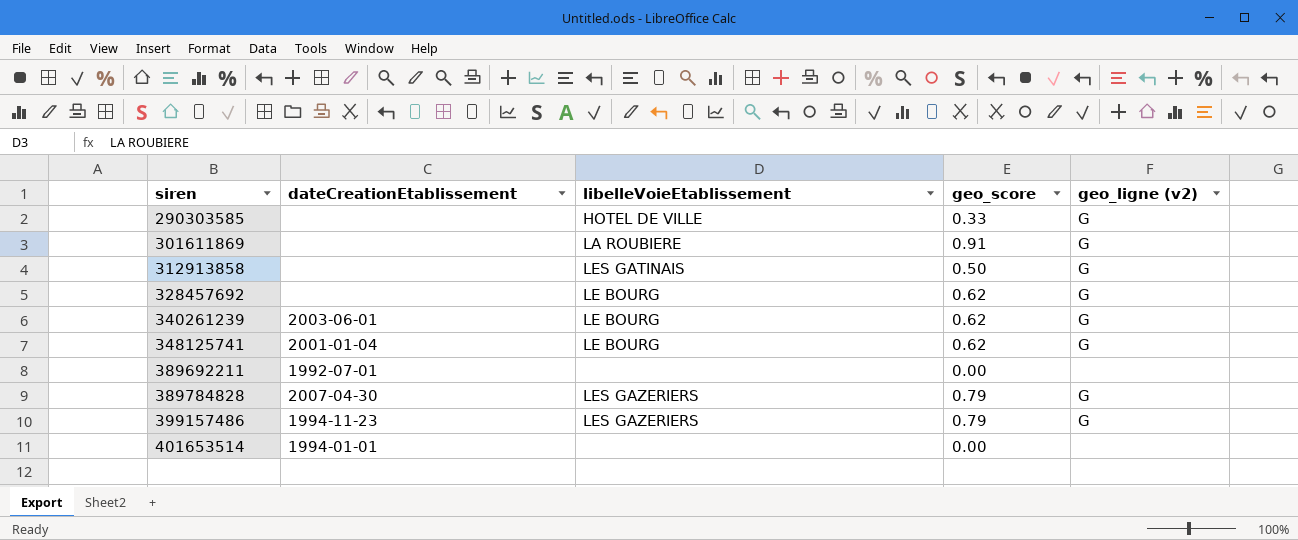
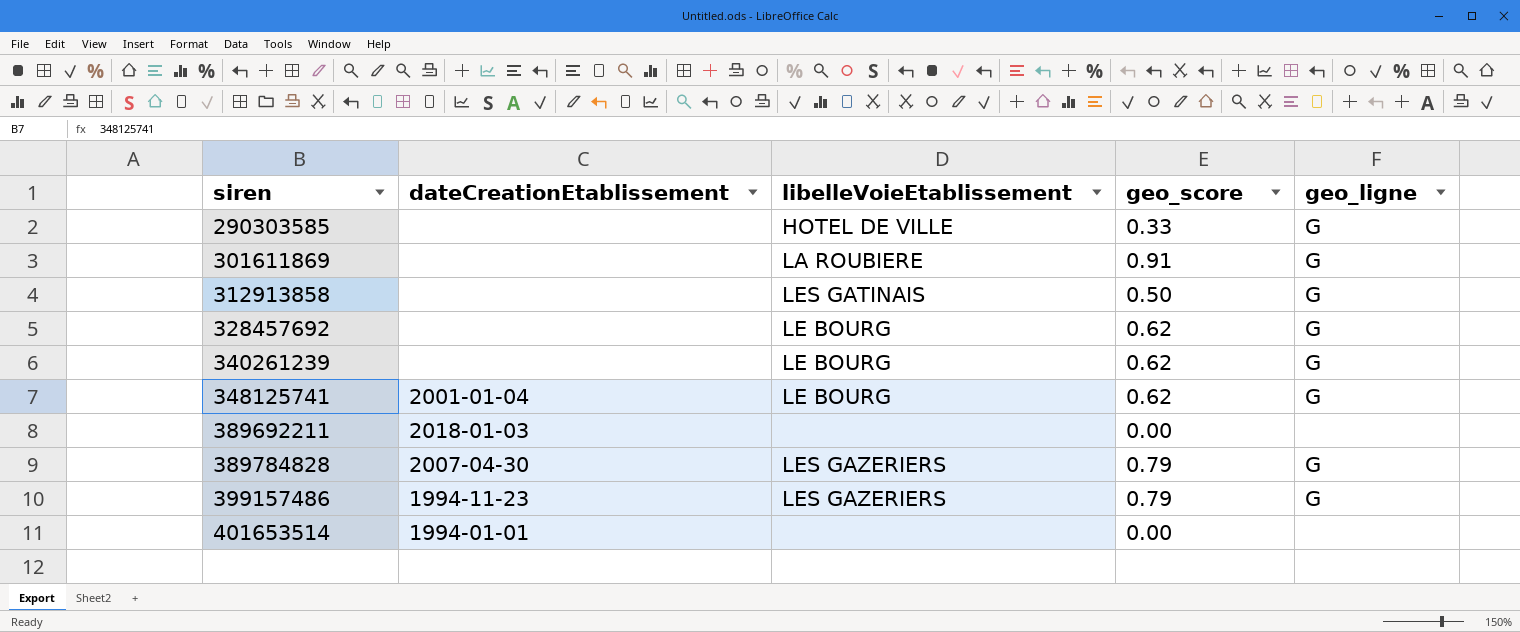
column name: geo_ligne (v2) -> geo_ligne
340261239 | dateCreationEtablissement: 2003-06-01 -> none
389692211 | dateCreationEtablissement: 1992-07-01 -> 2018-01-03

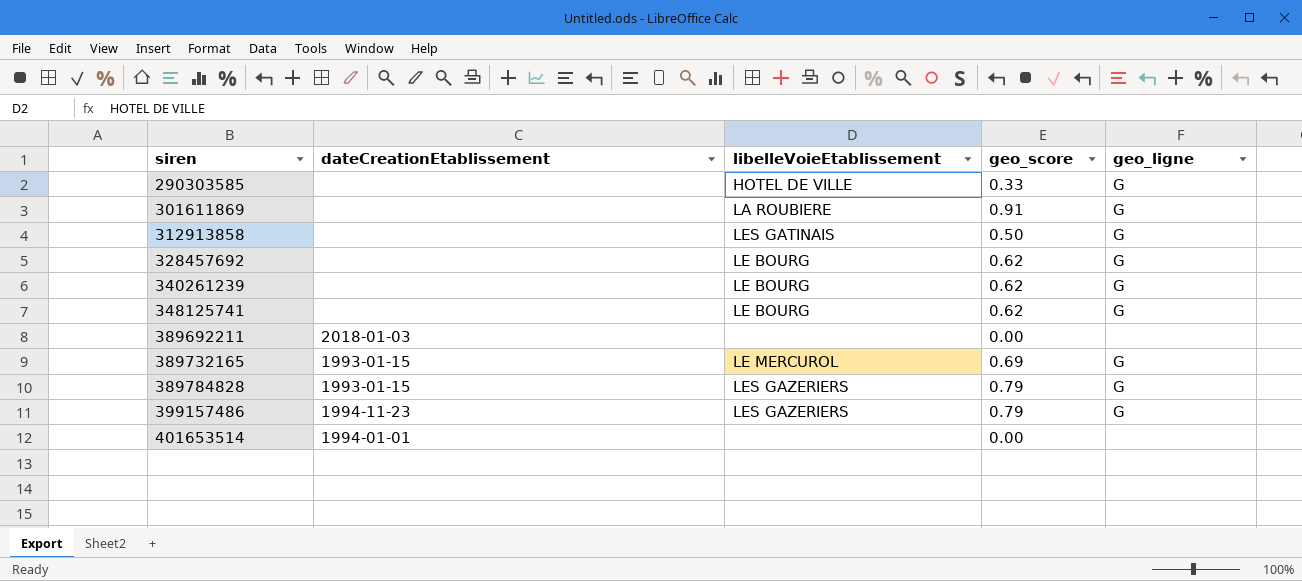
348125741 | dateCreationEtablissement: 2001-01-04 -> none
row 389732165: none -> 1993-01-15 | LE MERCUROL | 0.69 | G
389784828 | dateCreationEtablissement: 2007-04-30 -> 1993-01-15

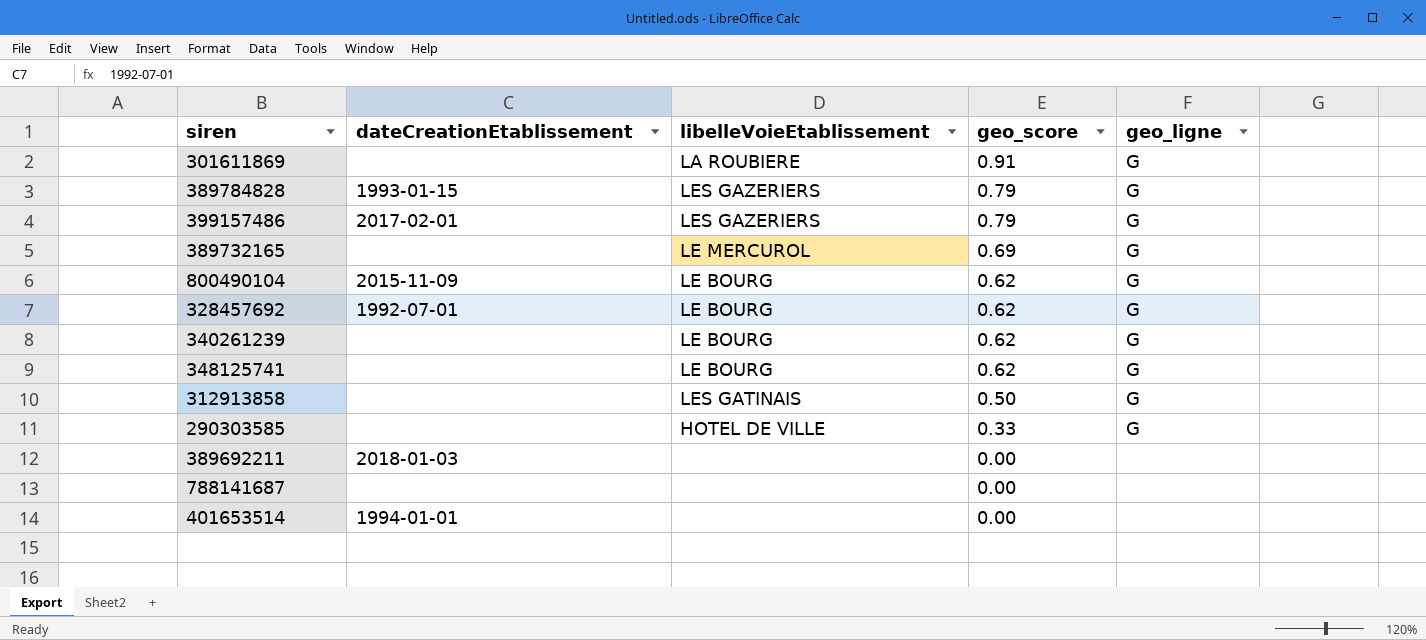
row order: siren ascending -> geo_score descending
399157486 | dateCreationEtablissement: 1994-11-23 -> 2017-02-01
389732165 | dateCreationEtablissement: 1993-01-15 -> none
row 800490104: none -> 2015-11-09 | LE BOURG | 0.62 | G
328457692 | dateCreationEtablissement: none -> 1992-07-01
row 788141687: none -> none | none | 0.00 | none

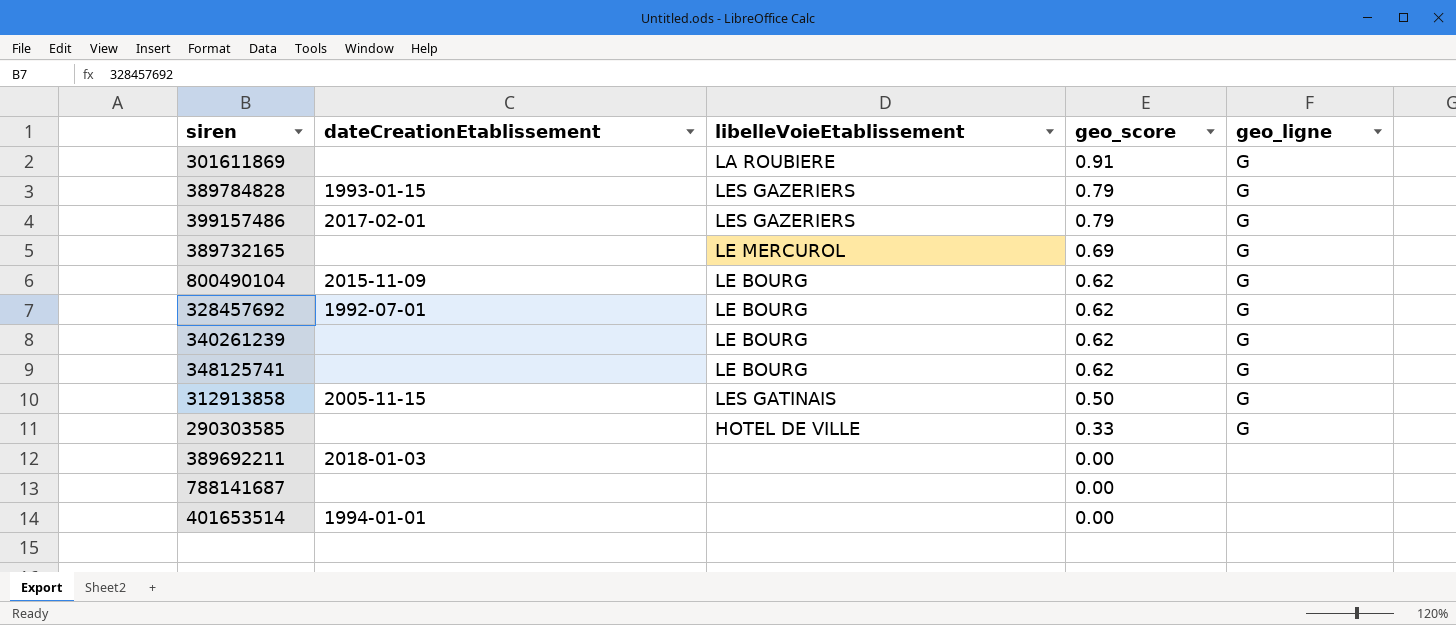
312913858 | dateCreationEtablissement: none -> 2005-11-15

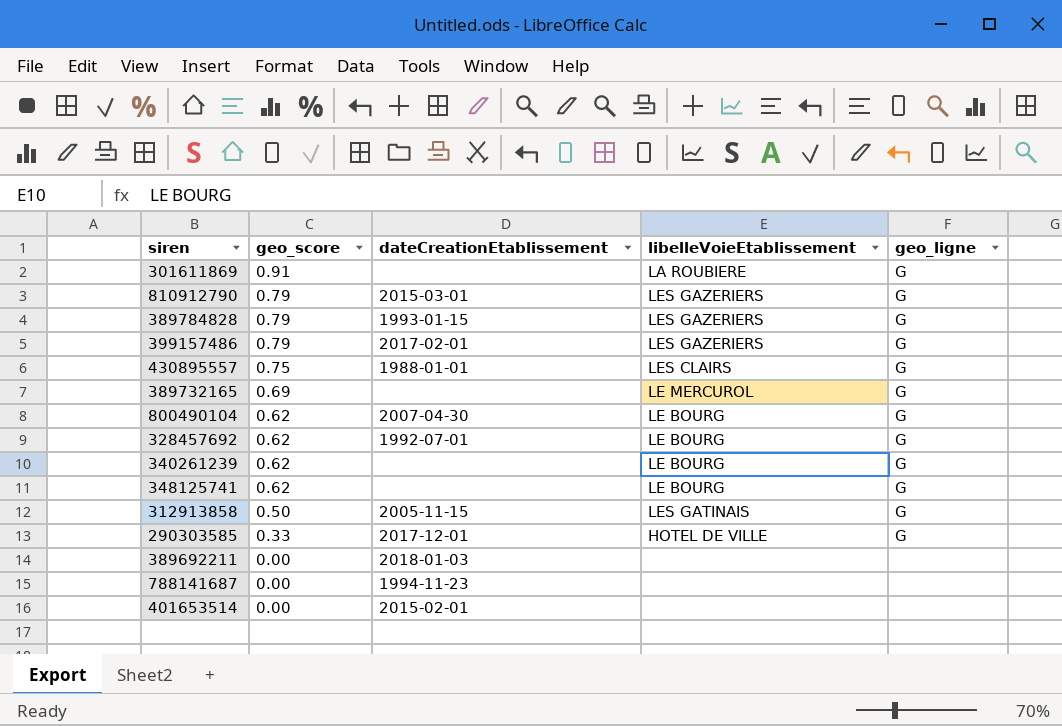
column geo_score | position: 4 -> 2
row 810912790: none -> 0.79 | 2015-03-01 | LES GAZERIERS | G
row 430895557: none -> 0.75 | 1988-01-01 | LES CLAIRS | G
800490104 | dateCreationEtablissement: 2015-11-09 -> 2007-04-30
290303585 | dateCreationEtablissement: none -> 2017-12-01
788141687 | dateCreationEtablissement: none -> 1994-11-23
401653514 | dateCreationEtablissement: 1994-01-01 -> 2015-02-01

